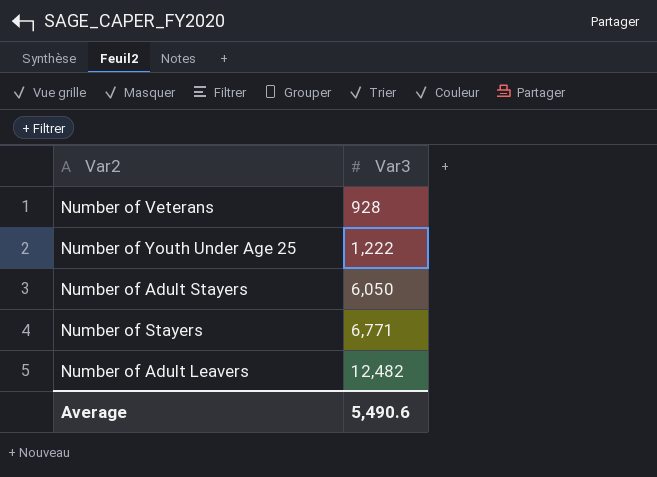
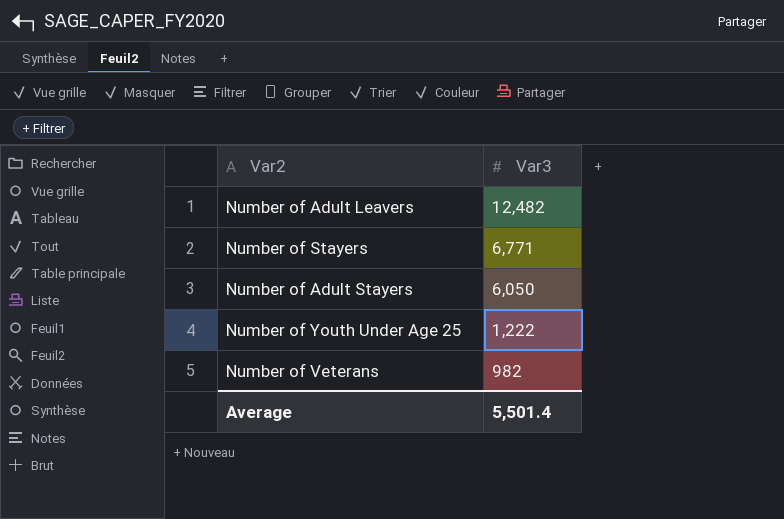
row order: Var3 ascending -> Var3 descending
Number of Veterans | Var3: 928 -> 982
Average | Var3: 5,490.6 -> 5,501.4

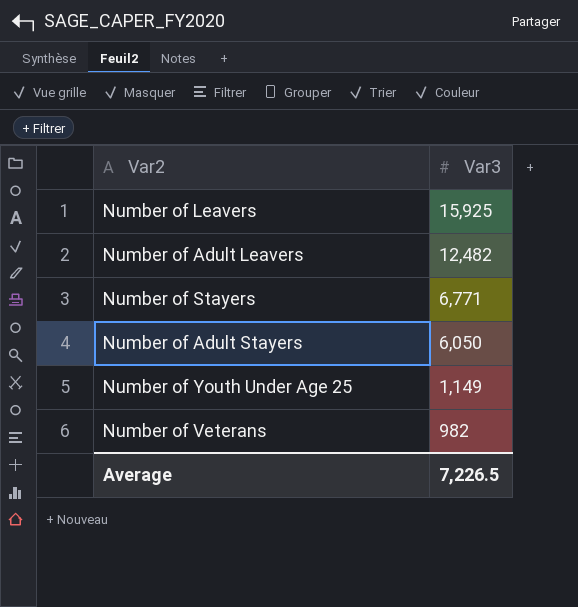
row Number of Leavers: none -> 15,925
Number of Youth Under Age 25 | Var3: 1,222 -> 1,149
Average | Var3: 5,501.4 -> 7,226.5

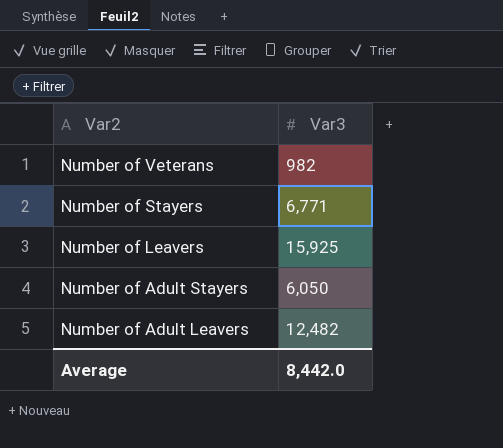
row order: Var3 descending -> Var2 descending
row Number of Youth Under Age 25: 1,149 -> none
Average | Var3: 7,226.5 -> 8,442.0

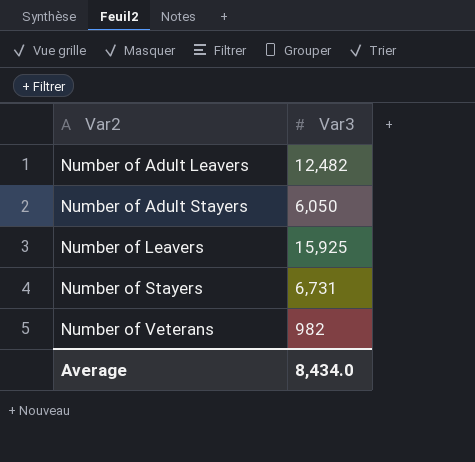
row order: Var2 descending -> Var2 ascending
Number of Stayers | Var3: 6,771 -> 6,731
Average | Var3: 8,442.0 -> 8,434.0

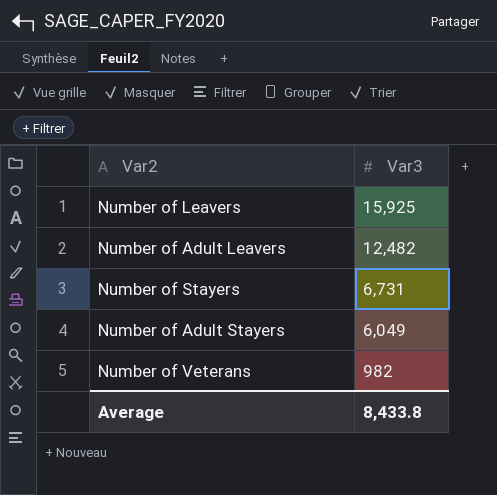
row order: Var2 ascending -> Var3 descending
Number of Adult Stayers | Var3: 6,050 -> 6,049
Average | Var3: 8,434.0 -> 8,433.8

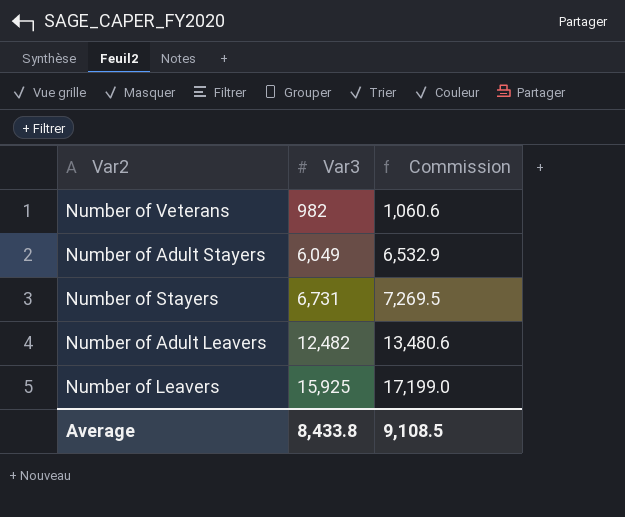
row order: Var3 descending -> Var3 ascending
column Commission | formula: none -> [Var3] * 1.08

